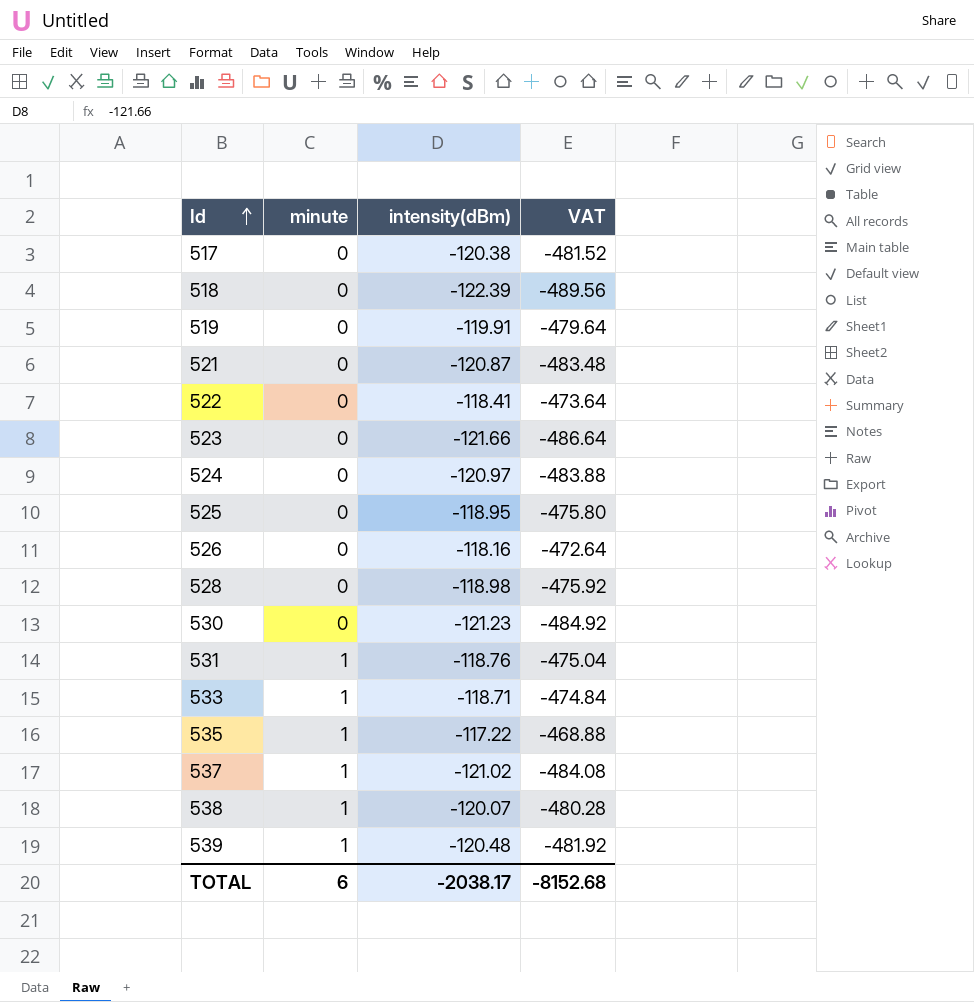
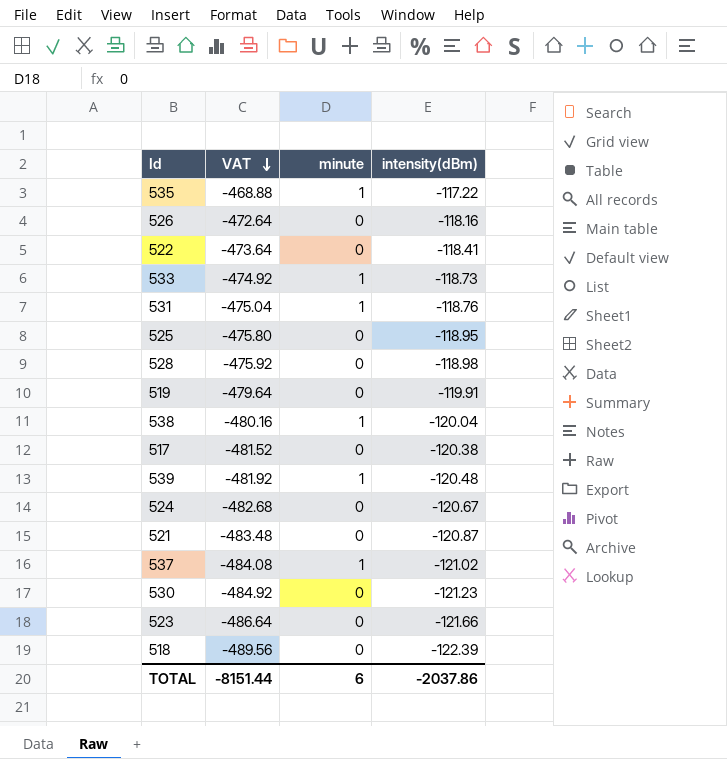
row order: Id ascending -> VAT descending
column VAT | position: 4 -> 2
533 | VAT: -474.84 -> -474.92
533 | intensity(dBm): -118.71 -> -118.73
538 | VAT: -480.28 -> -480.16
538 | intensity(dBm): -120.07 -> -120.04
524 | VAT: -483.88 -> -482.68
524 | intensity(dBm): -120.97 -> -120.67
TOTAL | VAT: -8152.68 -> -8151.44
TOTAL | intensity(dBm): -2038.17 -> -2037.86

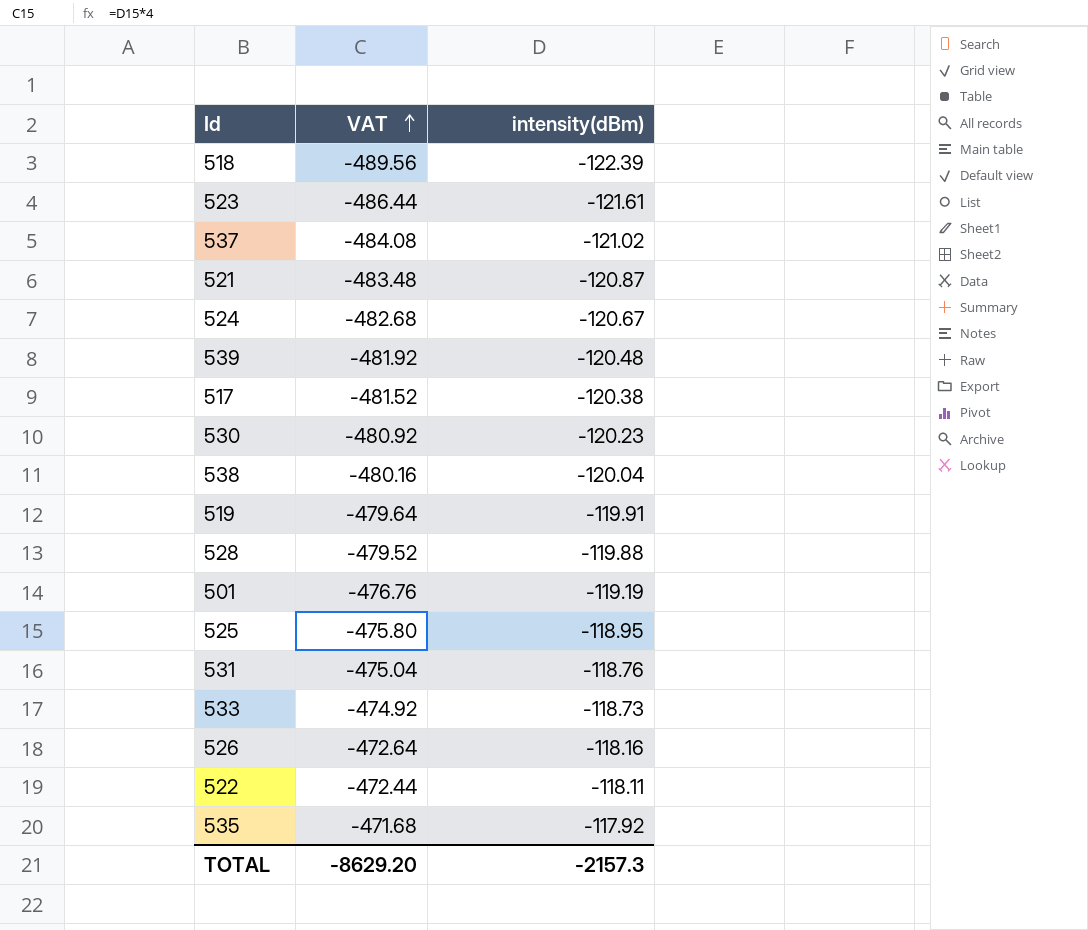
row order: VAT descending -> VAT ascending
column minute | position: 3 -> none
523 | VAT: -486.64 -> -486.44
523 | intensity(dBm): -121.66 -> -121.61
530 | VAT: -484.92 -> -480.92
530 | intensity(dBm): -121.23 -> -120.23
528 | VAT: -475.92 -> -479.52
528 | intensity(dBm): -118.98 -> -119.88
row 501: none -> -476.76 | -119.19
522 | VAT: -473.64 -> -472.44
522 | intensity(dBm): -118.41 -> -118.11
535 | VAT: -468.88 -> -471.68
535 | intensity(dBm): -117.22 -> -117.92
TOTAL | VAT: -8151.44 -> -8629.20
TOTAL | intensity(dBm): -2037.86 -> -2157.3

